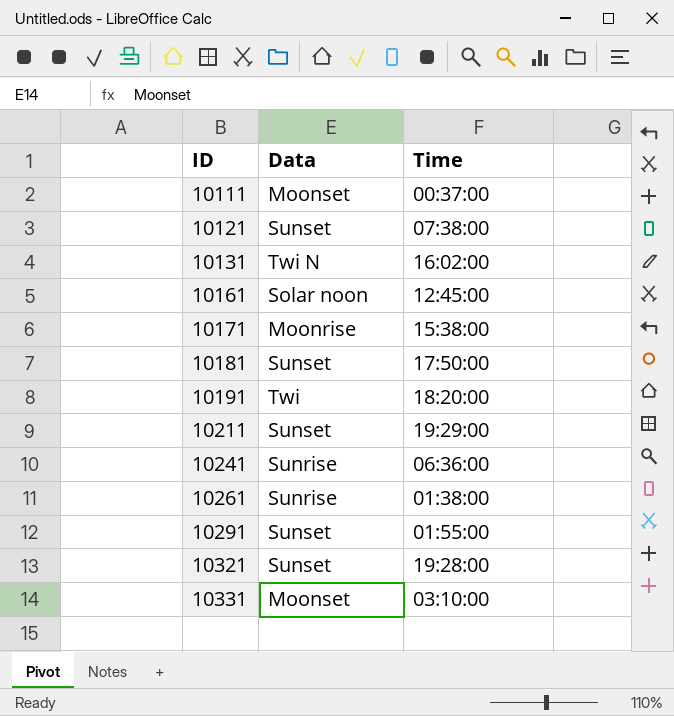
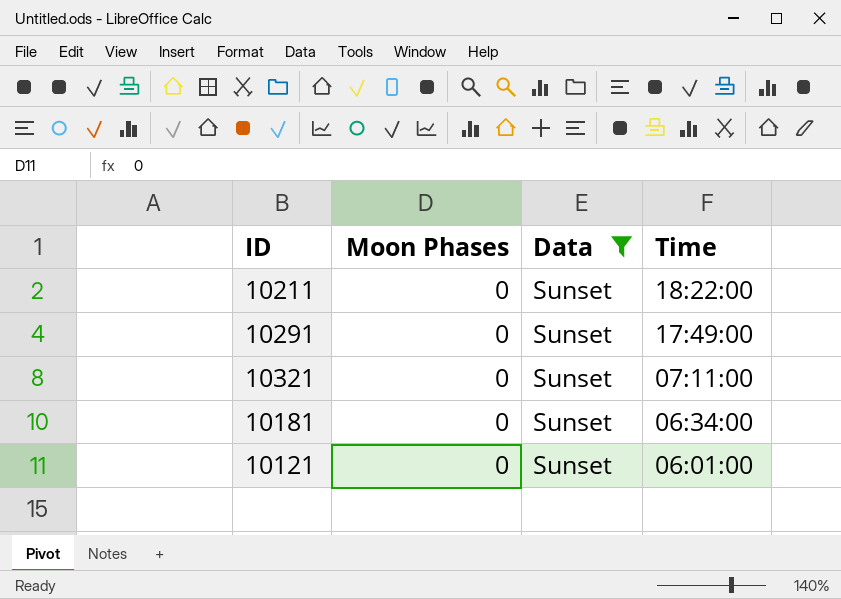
filter: none -> Data = Sunset
row order: ID ascending -> Time descending
column Moon Phases | position: none -> 2
10211 | Time: 19:29:00 -> 18:22:00
10291 | Time: 01:55:00 -> 17:49:00
10321 | Time: 19:28:00 -> 07:11:00
10181 | Time: 17:50:00 -> 06:34:00
10121 | Time: 07:38:00 -> 06:01:00

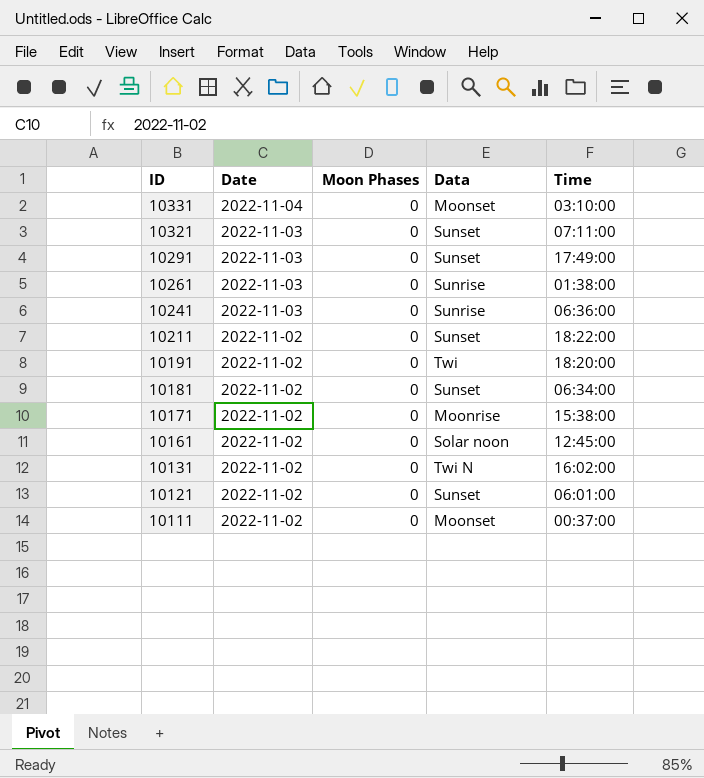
filter: Data = Sunset -> none
row order: Time descending -> ID descending
column Date | position: none -> 2

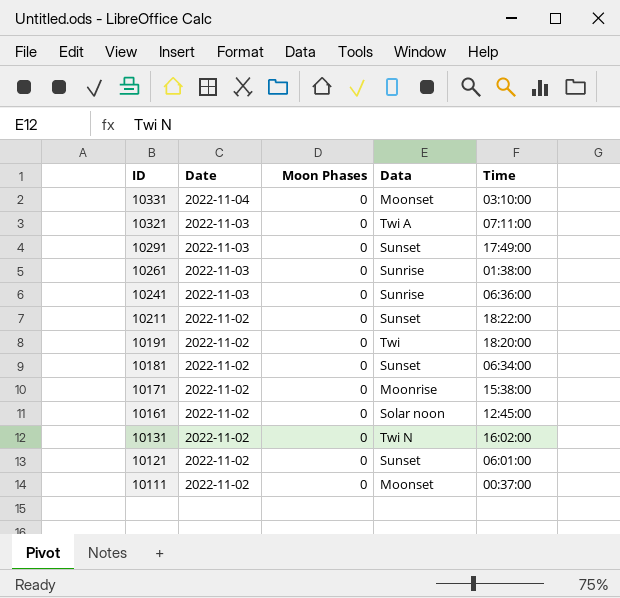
10321 | Data: Sunset -> Twi A

